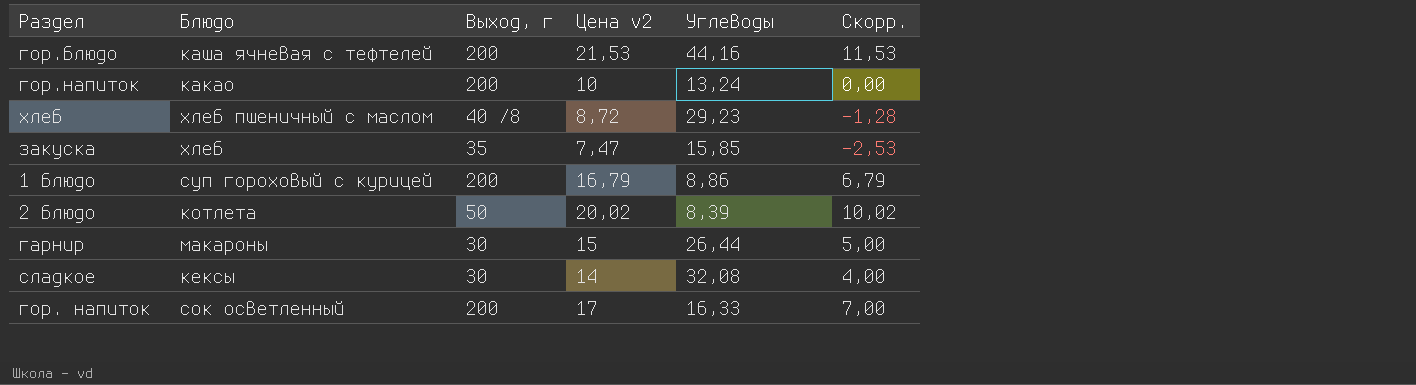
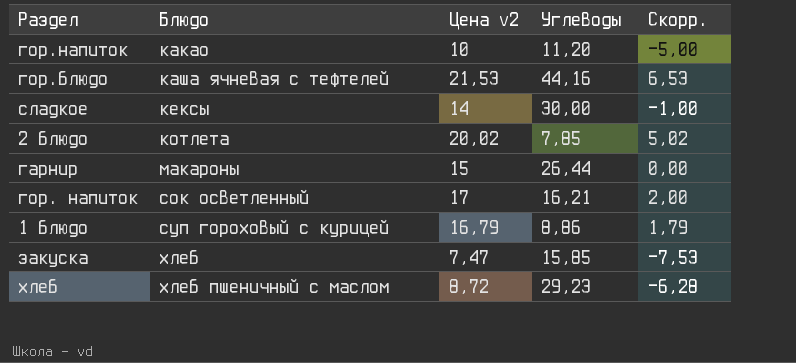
row order: none -> Блюдо ascending
column Выход, г | position: 3 -> none
column Скорр. | formula: [Цена v2] - 10 -> [Цена v2] - 15
гор.напиток | Углеводы: 13,24 -> 11,20
сладкое | Углеводы: 32,08 -> 30,00
2 блюдо | Углеводы: 8,39 -> 7,85
гор. напиток | Углеводы: 16,33 -> 16,21

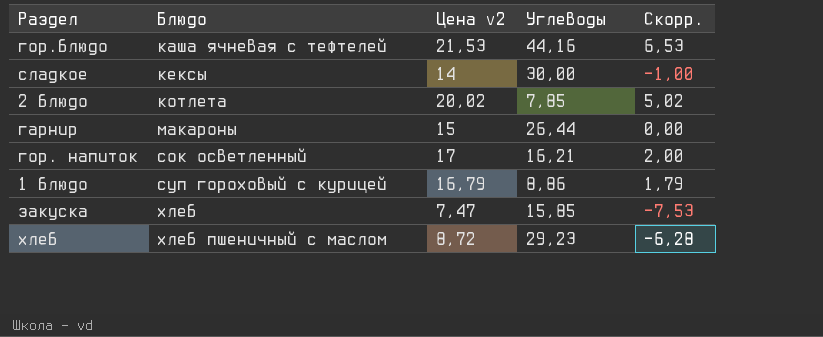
row гор.напиток: какао | 10 | 11,20 | -5,00 -> none

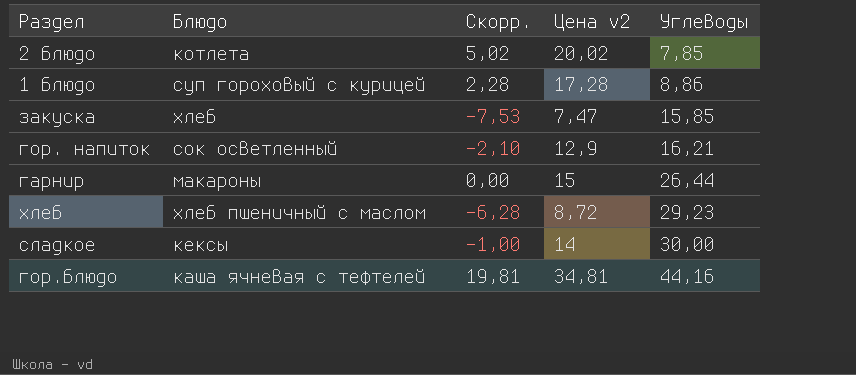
row order: Блюдо ascending -> Углеводы ascending
column Скорр. | position: 5 -> 3
1 блюдо | Скорр.: 1,79 -> 2,28
1 блюдо | Цена v2: 16,79 -> 17,28
гор. напиток | Скорр.: 2,00 -> -2,10
гор. напиток | Цена v2: 17 -> 12,9
гор.блюдо | Скорр.: 6,53 -> 19,81
гор.блюдо | Цена v2: 21,53 -> 34,81

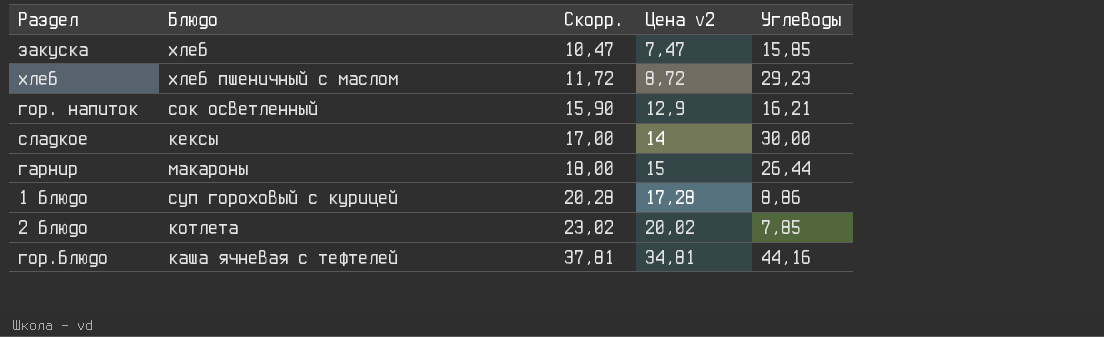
row order: Углеводы ascending -> Скорр. ascending
column Скорр. | formula: [Цена v2] - 15 -> [Цена v2] + 3

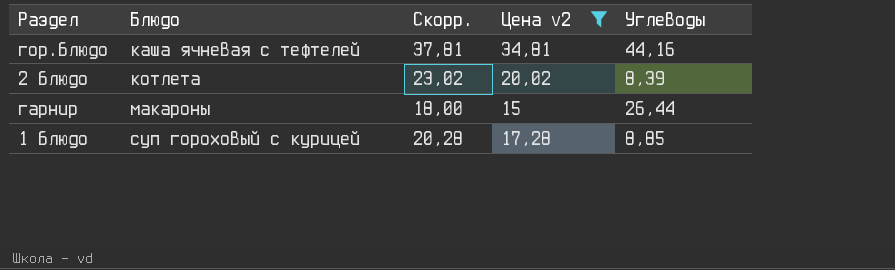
filter: none -> Цена v2 >= 15
row order: Скорр. ascending -> Блюдо ascending
2 блюдо | Углеводы: 7,85 -> 8,39
1 блюдо | Углеводы: 8,86 -> 8,85

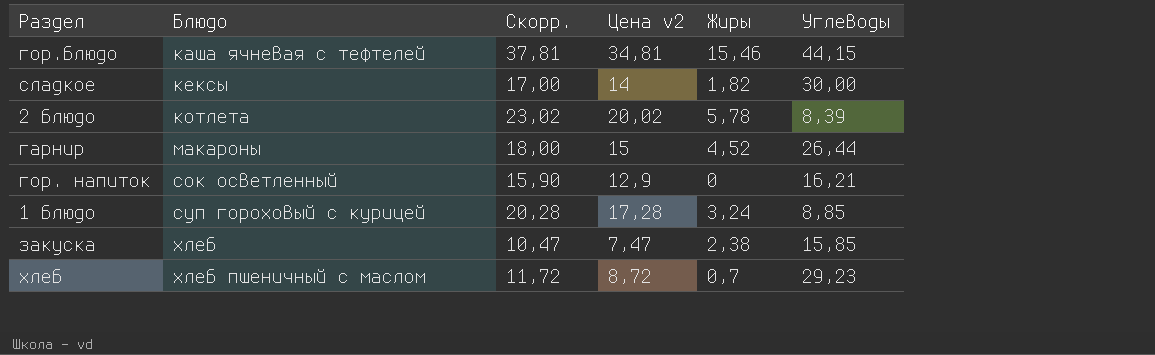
filter: Цена v2 >= 15 -> none
column Жиры | position: none -> 5
гор.блюдо | Углеводы: 44,16 -> 44,15

